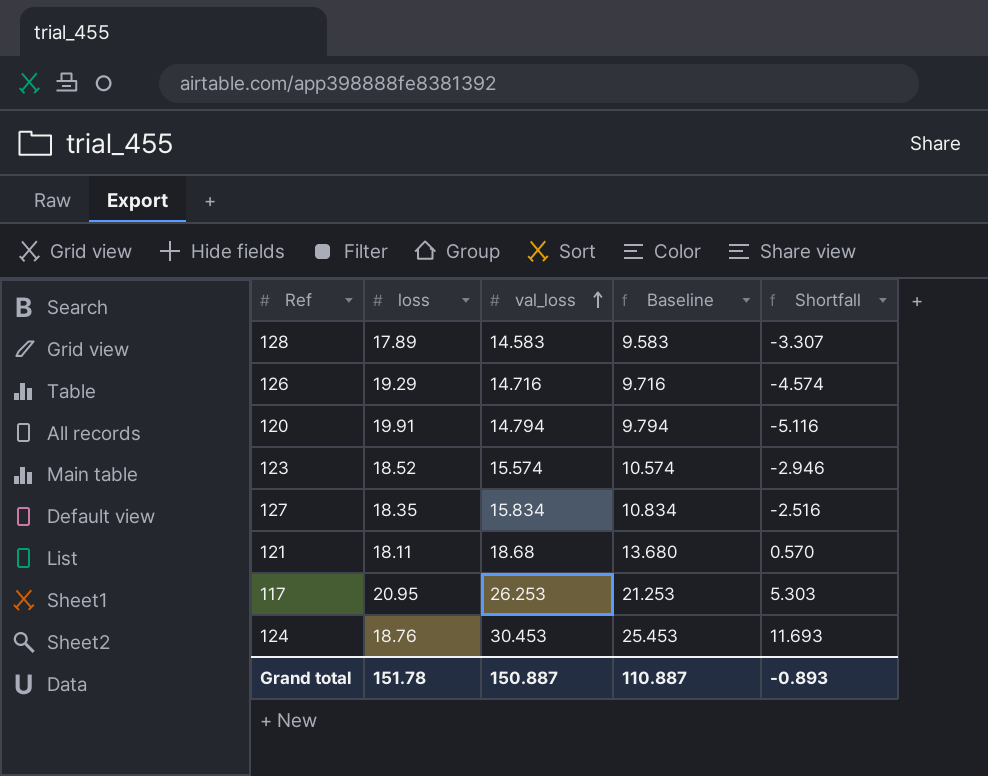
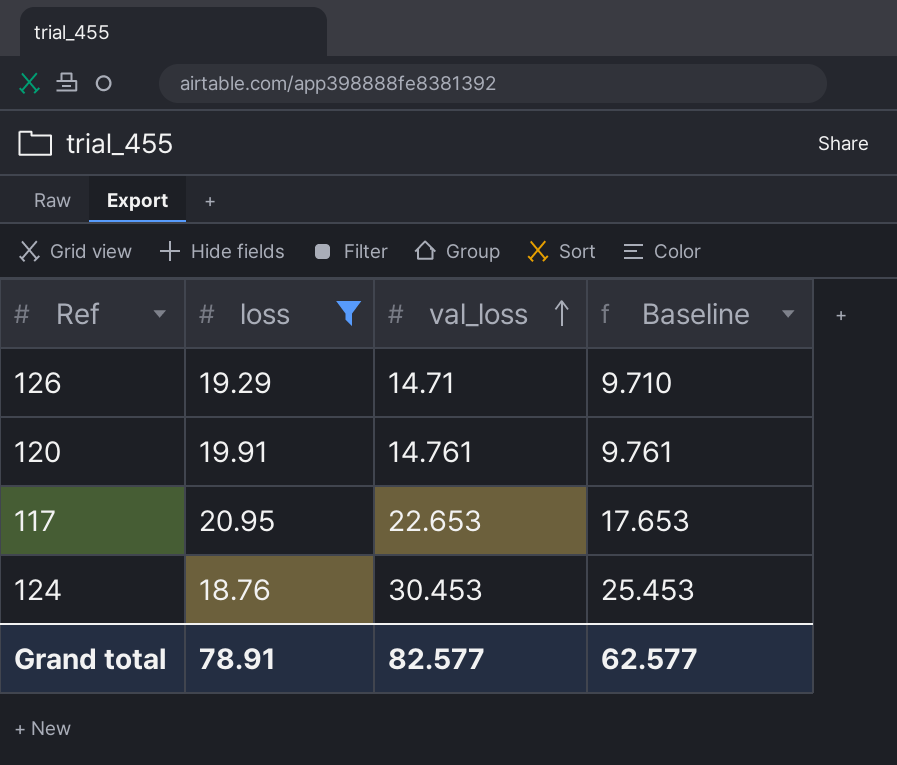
filter: none -> loss >= 18.76
column Shortfall | formula: [val_loss] - [loss] -> none
126 | val_loss: 14.716 -> 14.71
126 | Baseline: 9.716 -> 9.710
120 | val_loss: 14.794 -> 14.761
120 | Baseline: 9.794 -> 9.761
117 | val_loss: 26.253 -> 22.653
117 | Baseline: 21.253 -> 17.653
Grand total | loss: 151.78 -> 78.91
Grand total | val_loss: 150.887 -> 82.577
Grand total | Baseline: 110.887 -> 62.577

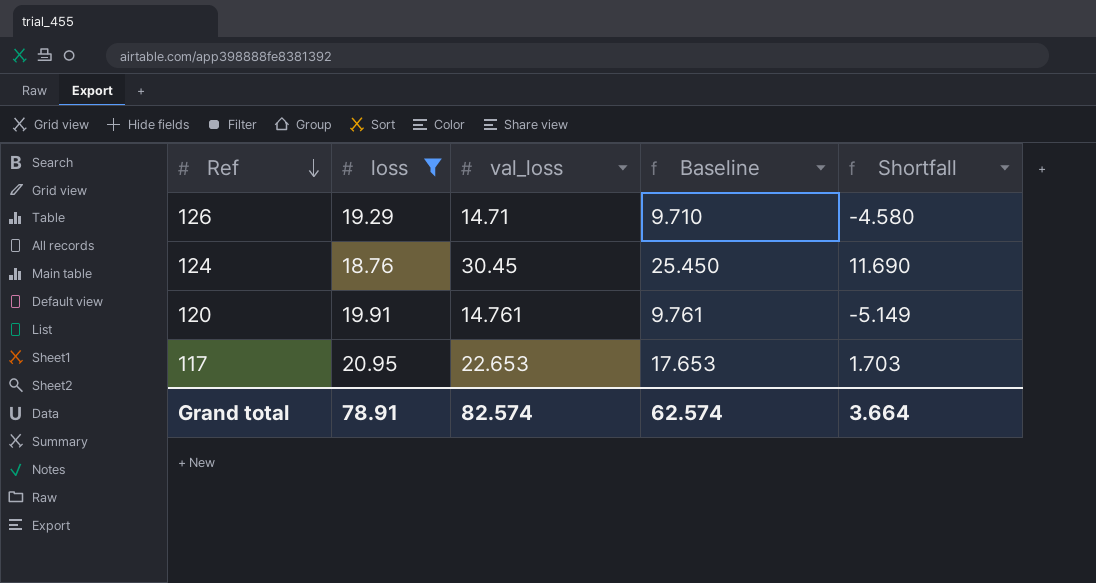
row order: val_loss ascending -> Ref descending
column Shortfall | formula: none -> [val_loss] - [loss]
124 | val_loss: 30.453 -> 30.45
124 | Baseline: 25.453 -> 25.450
Grand total | val_loss: 82.577 -> 82.574
Grand total | Baseline: 62.577 -> 62.574

